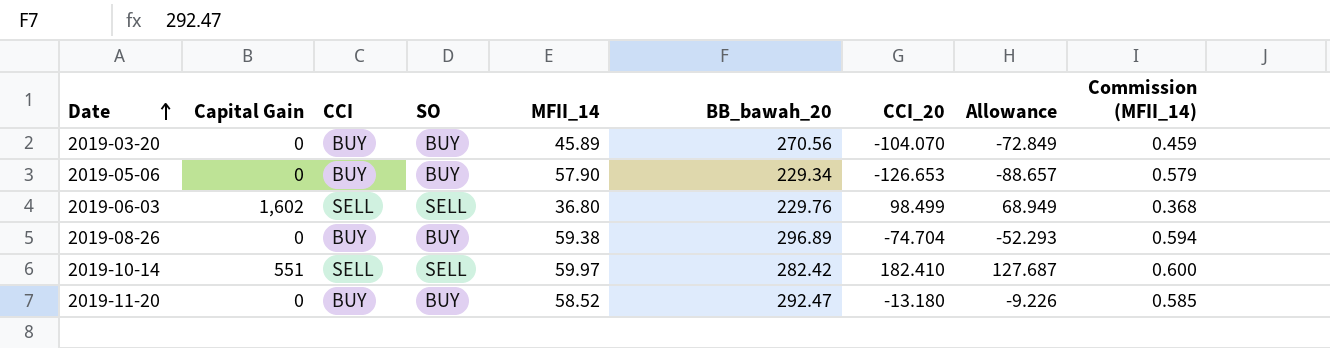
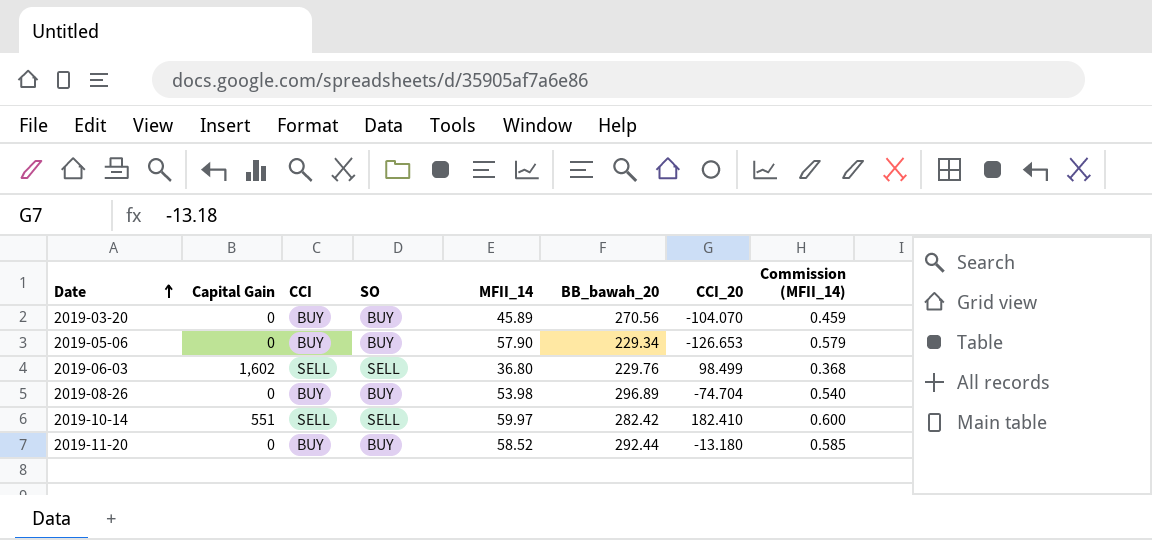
column Allowance | formula: [CCI_20] * 0.7 -> none
2019-08-26 | MFII_14: 59.38 -> 53.98
2019-08-26 | Commission (MFII_14): 0.594 -> 0.540
2019-11-20 | BB_bawah_20: 292.47 -> 292.44

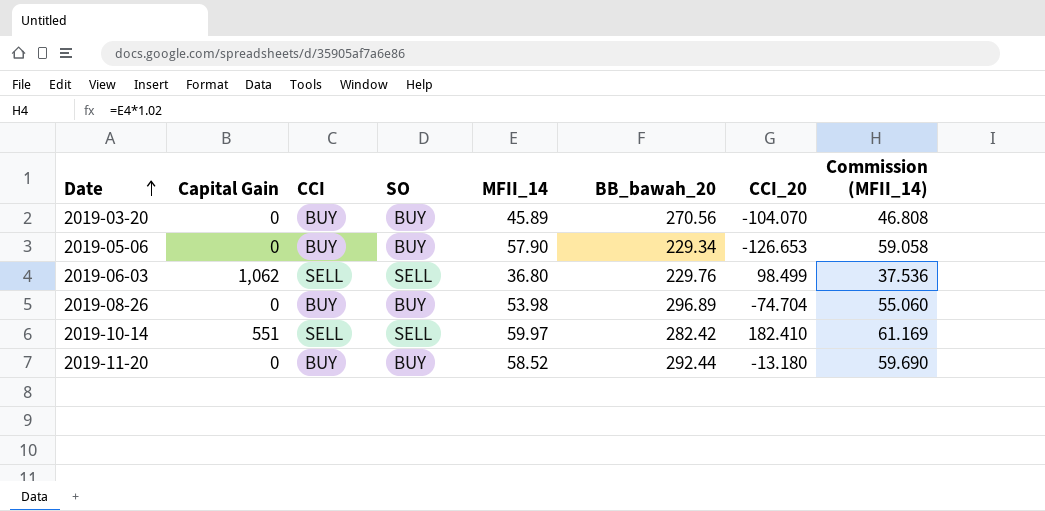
column Commission (MFII_14) | formula: [MFII_14] * 0.01 -> [MFII_14] * 1.02
2019-06-03 | Capital Gain: 1,602 -> 1,062

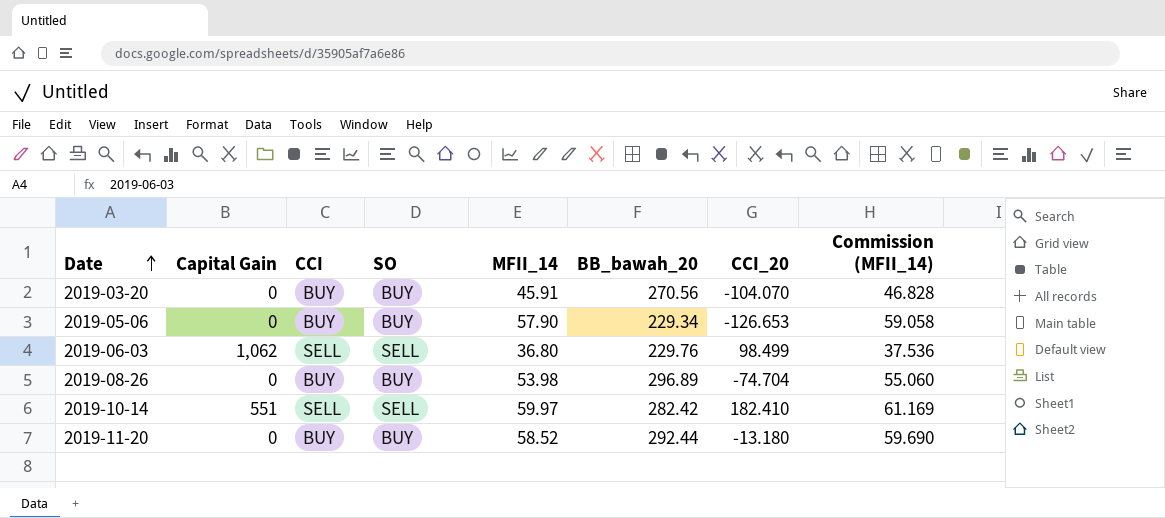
2019-03-20 | MFII_14: 45.89 -> 45.91
2019-03-20 | Commission (MFII_14): 46.808 -> 46.828

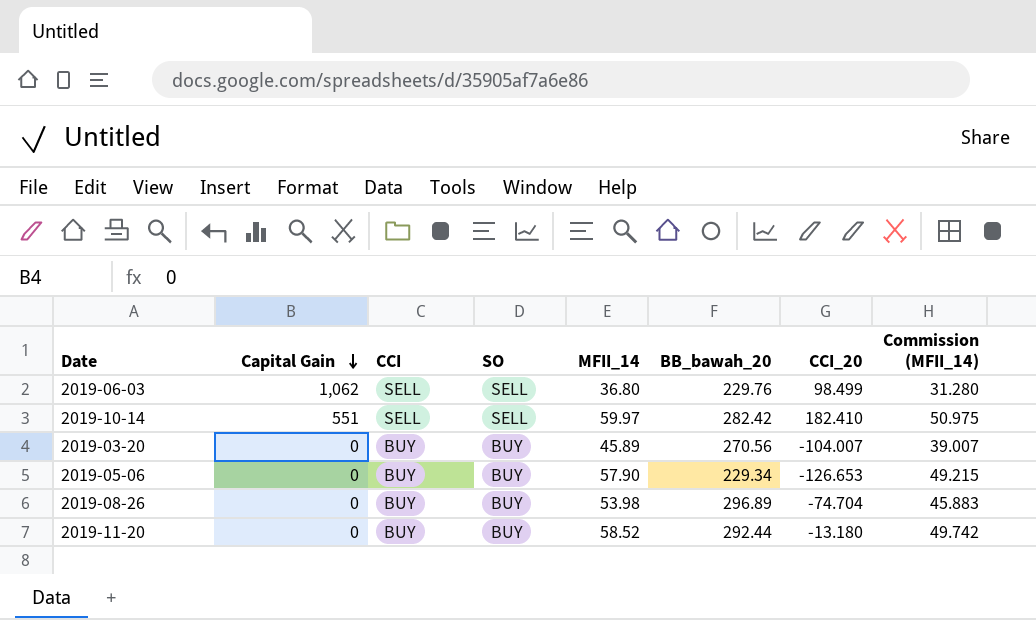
row order: Date ascending -> Capital Gain descending
column Commission (MFII_14) | formula: [MFII_14] * 1.02 -> [MFII_14] * 0.85
2019-03-20 | MFII_14: 45.91 -> 45.89
2019-03-20 | CCI_20: -104.070 -> -104.007

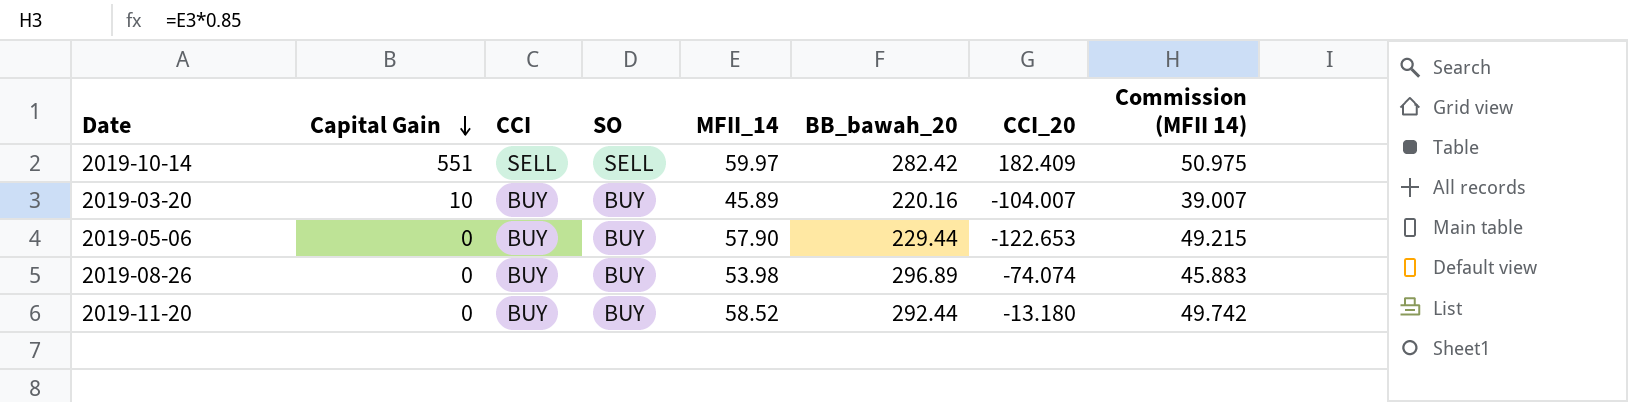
column name: Commission (MFII_14) -> Commission (MFII 14)
row 2019-06-03: 1,062 | SELL | SELL | 36.80 | 229.76 | 98.499 | 31.280 -> none
2019-10-14 | CCI_20: 182.410 -> 182.409
2019-03-20 | Capital Gain: 0 -> 10
2019-03-20 | BB_bawah_20: 270.56 -> 220.16
2019-05-06 | BB_bawah_20: 229.34 -> 229.44
2019-05-06 | CCI_20: -126.653 -> -122.653
2019-08-26 | CCI_20: -74.704 -> -74.074

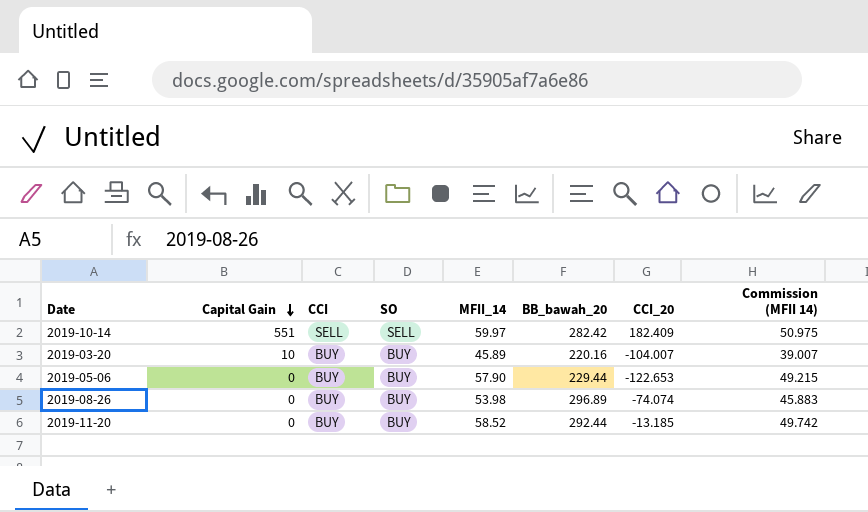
2019-11-20 | CCI_20: -13.180 -> -13.185

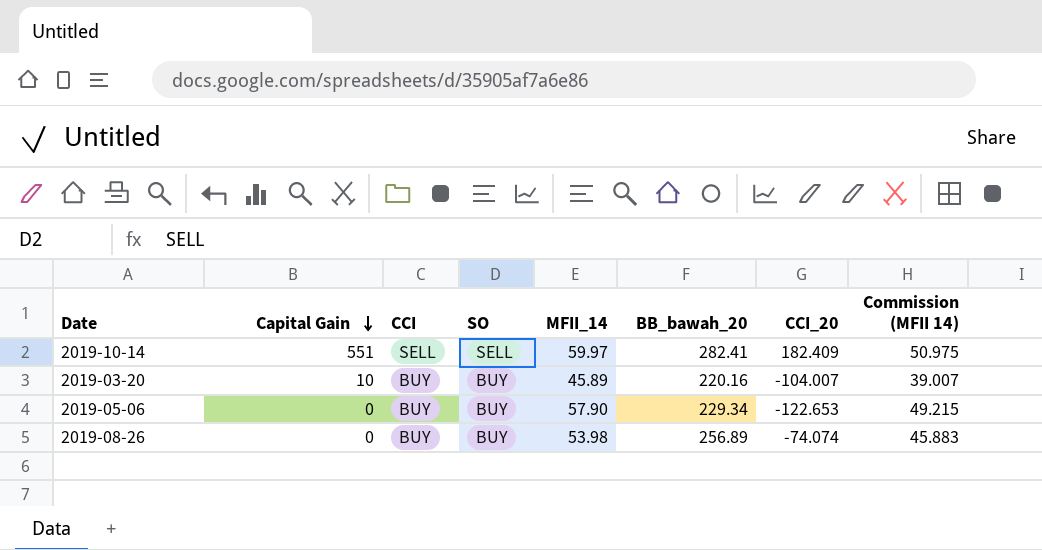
row 2019-11-20: 0 | BUY | BUY | 58.52 | 292.44 | -13.185 | 49.742 -> none
2019-10-14 | BB_bawah_20: 282.42 -> 282.41
2019-05-06 | BB_bawah_20: 229.44 -> 229.34
2019-08-26 | BB_bawah_20: 296.89 -> 256.89

